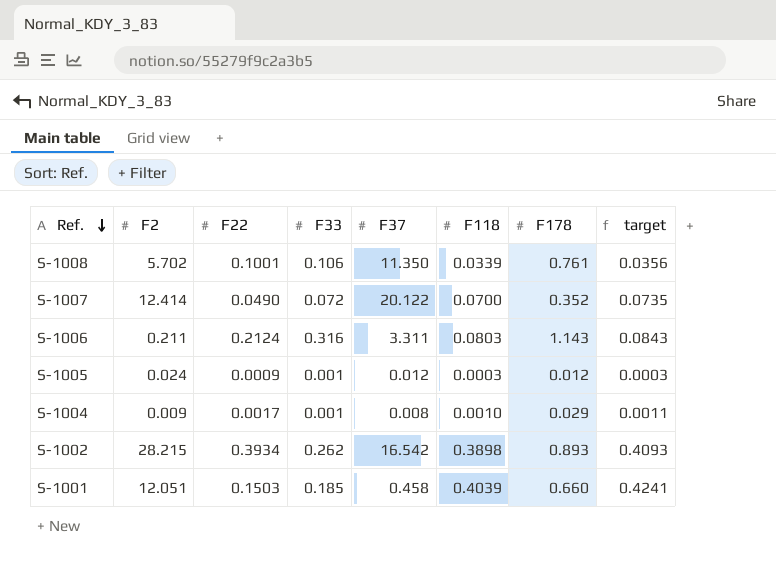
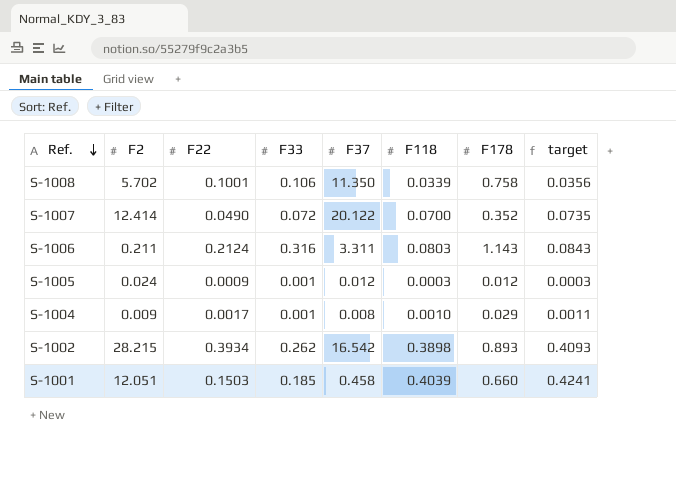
S-1008 | F178: 0.761 -> 0.758

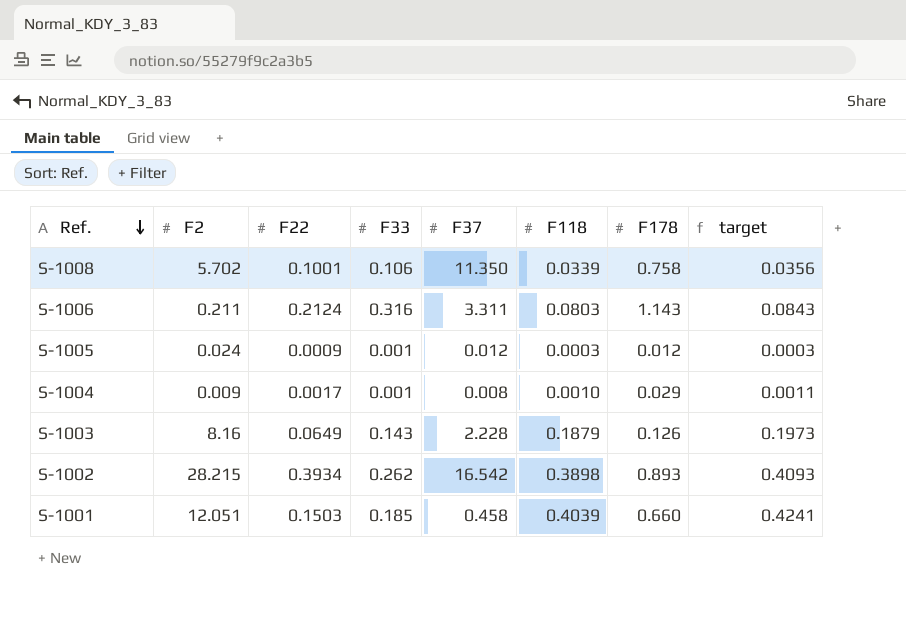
row S-1007: 12.414 | 0.0490 | 0.072 | 20.122 | 0.0700 | 0.352 | 0.0735 -> none
row S-1003: none -> 8.16 | 0.0649 | 0.143 | 2.228 | 0.1879 | 0.126 | 0.1973

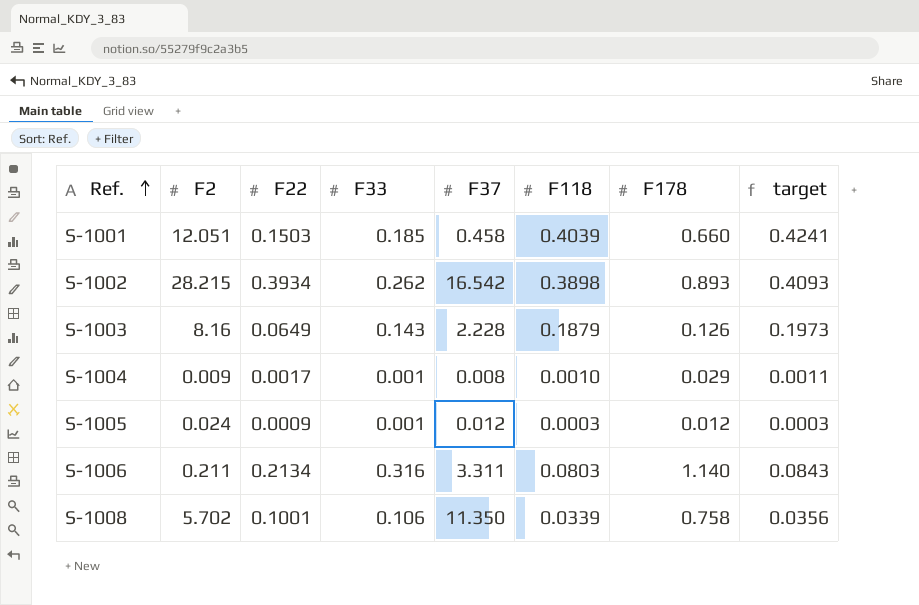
row order: Ref. descending -> Ref. ascending
S-1006 | F22: 0.2124 -> 0.2134
S-1006 | F178: 1.143 -> 1.140

